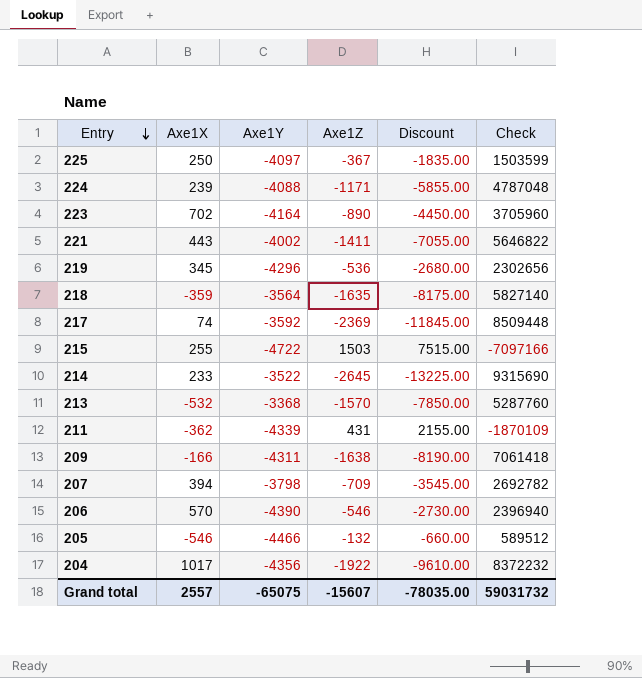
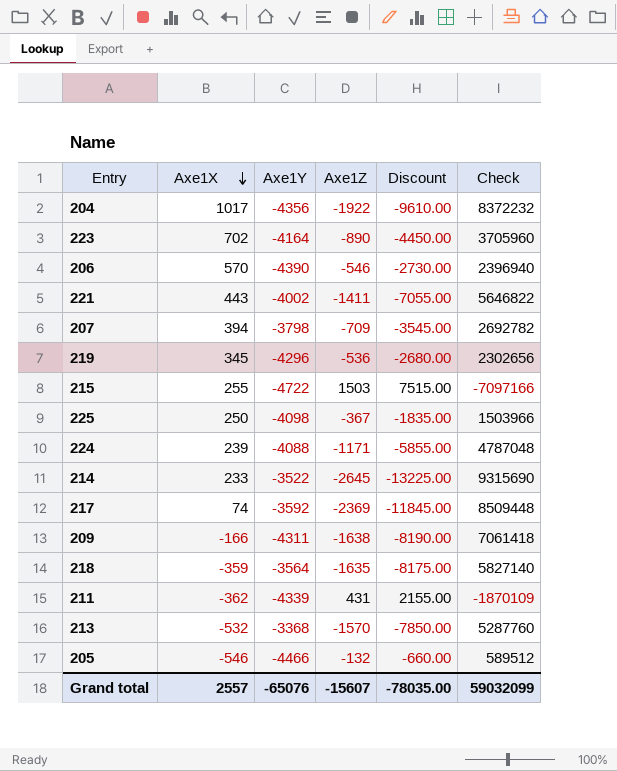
row order: Entry descending -> Axe1X descending
225 | Axe1Y: -4097 -> -4098
225 | Check: 1503599 -> 1503966
Grand total | Axe1Y: -65075 -> -65076
Grand total | Check: 59031732 -> 59032099

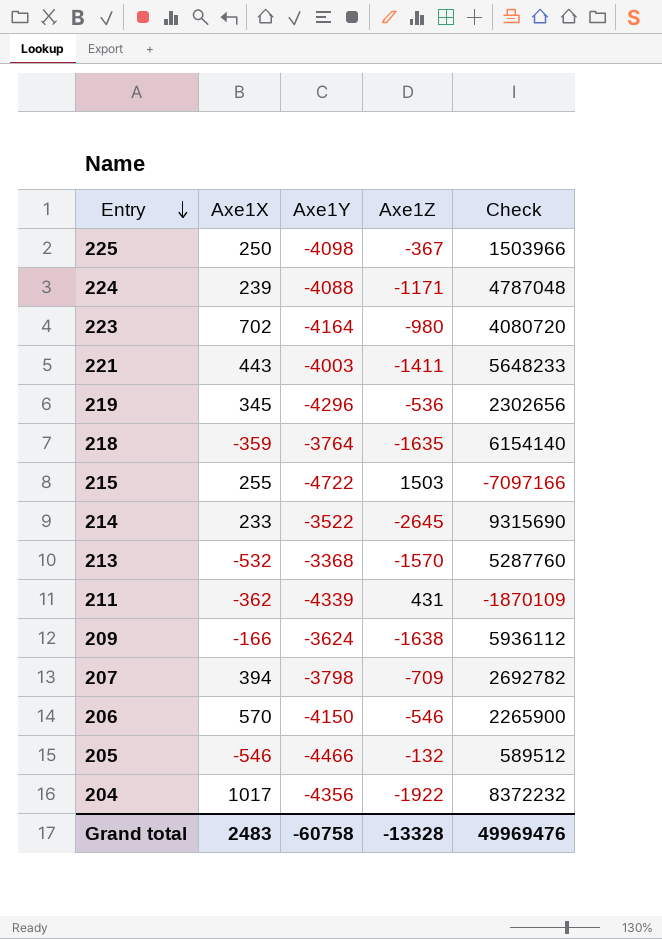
row order: Axe1X descending -> Entry descending
column Discount | formula: [Axe1Z] * 5 -> none
row 217: 74 | -3592 | -2369 | -11845.00 | 8509448 -> none
223 | Axe1Z: -890 -> -980
223 | Check: 3705960 -> 4080720
221 | Axe1Y: -4002 -> -4003
221 | Check: 5646822 -> 5648233
218 | Axe1Y: -3564 -> -3764
218 | Check: 5827140 -> 6154140
209 | Axe1Y: -4311 -> -3624
209 | Check: 7061418 -> 5936112
206 | Axe1Y: -4390 -> -4150
206 | Check: 2396940 -> 2265900
Grand total | Axe1X: 2557 -> 2483
Grand total | Axe1Y: -65076 -> -60758
Grand total | Axe1Z: -15607 -> -13328
Grand total | Check: 59032099 -> 49969476

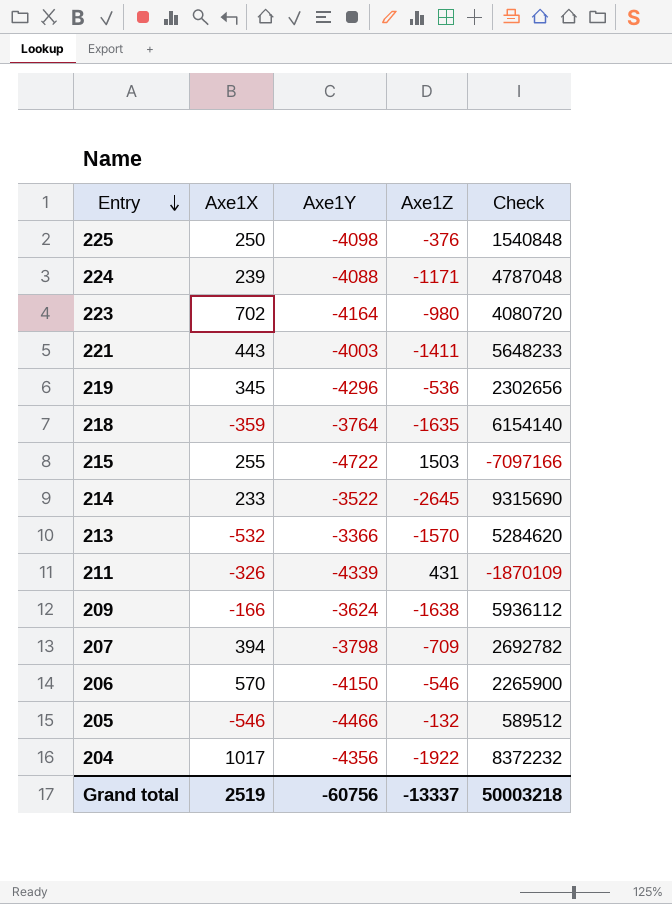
225 | Axe1Z: -367 -> -376
225 | Check: 1503966 -> 1540848
213 | Axe1Y: -3368 -> -3366
213 | Check: 5287760 -> 5284620
211 | Axe1X: -362 -> -326
Grand total | Axe1X: 2483 -> 2519
Grand total | Axe1Y: -60758 -> -60756
Grand total | Axe1Z: -13328 -> -13337
Grand total | Check: 49969476 -> 50003218

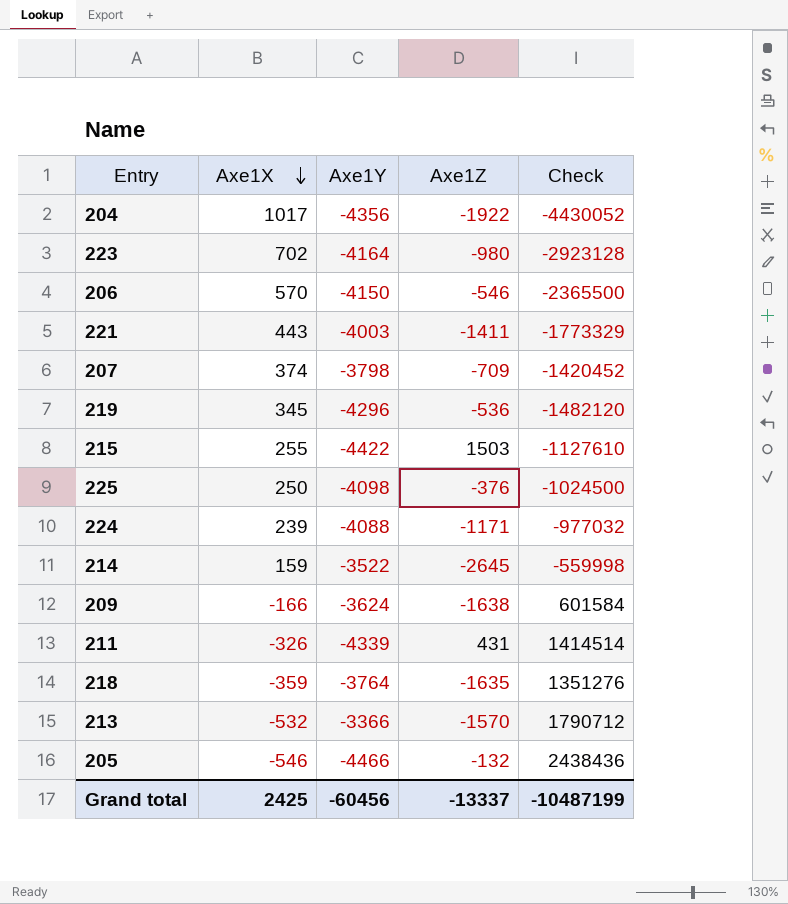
row order: Entry descending -> Axe1X descending
column Check | formula: [Axe1Y] * [Axe1Z] -> [Axe1X] * [Axe1Y]
207 | Axe1X: 394 -> 374
215 | Axe1Y: -4722 -> -4422
214 | Axe1X: 233 -> 159
Grand total | Axe1X: 2519 -> 2425
Grand total | Axe1Y: -60756 -> -60456
Grand total | Check: 50003218 -> -10487199

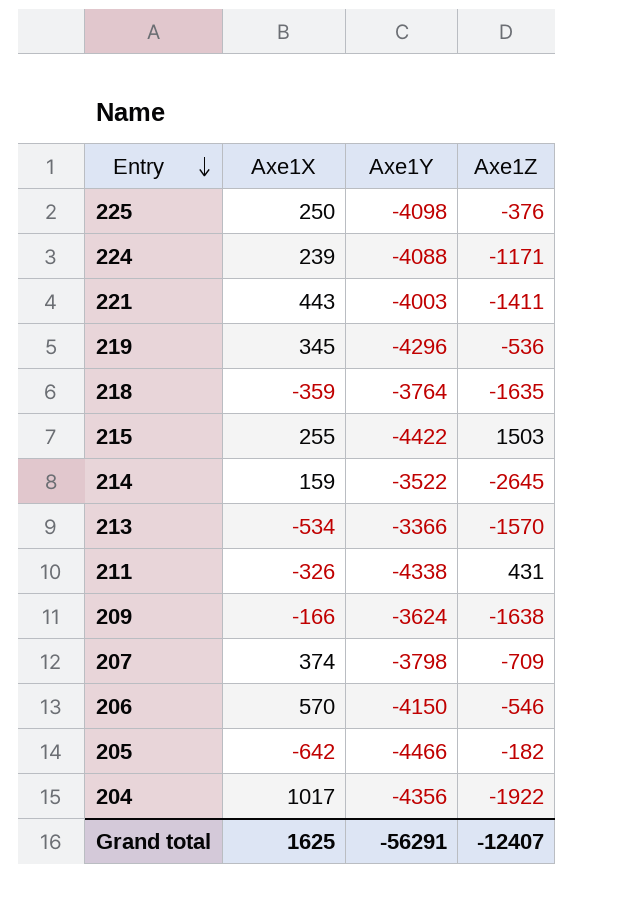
row order: Axe1X descending -> Entry descending
column Check | formula: [Axe1X] * [Axe1Y] -> none
row 223: 702 | -4164 | -980 | -2923128 -> none
213 | Axe1X: -532 -> -534
211 | Axe1Y: -4339 -> -4338
205 | Axe1X: -546 -> -642
205 | Axe1Z: -132 -> -182
Grand total | Axe1X: 2425 -> 1625
Grand total | Axe1Y: -60456 -> -56291
Grand total | Axe1Z: -13337 -> -12407

